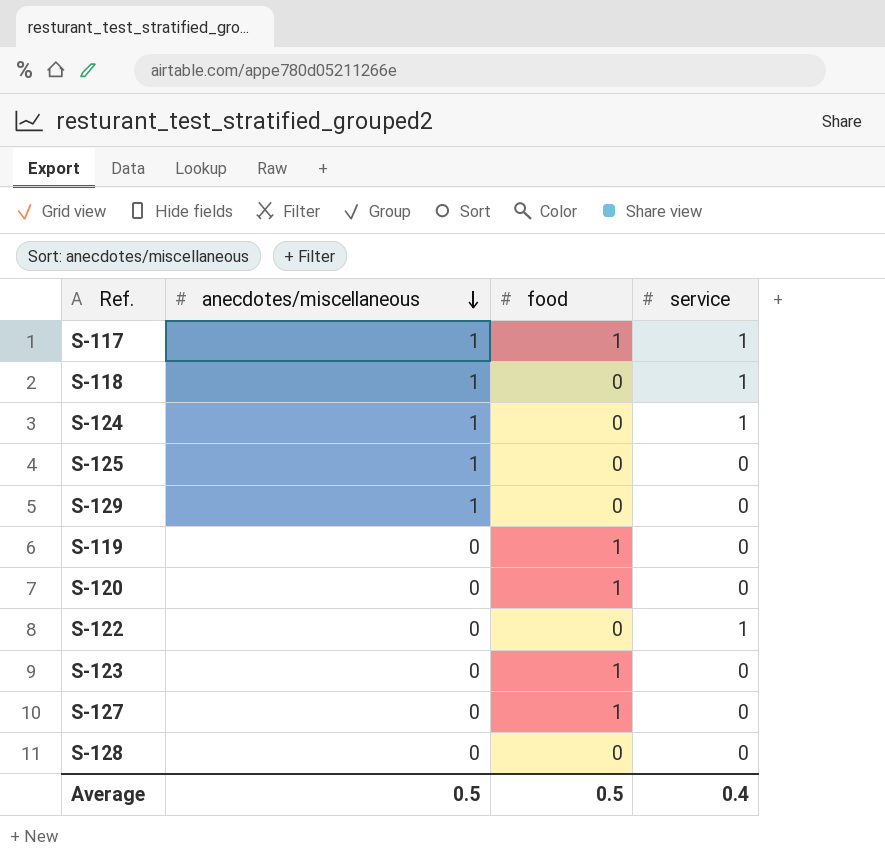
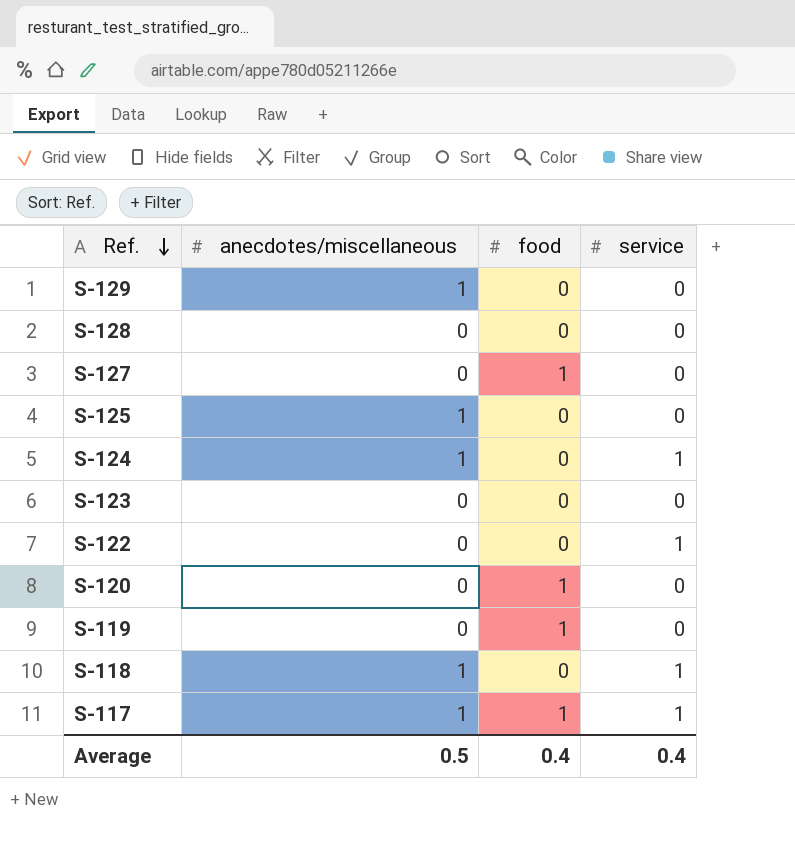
row order: anecdotes/miscellaneous descending -> Ref. descending
S-123 | food: 1 -> 0
Average | food: 0.5 -> 0.4

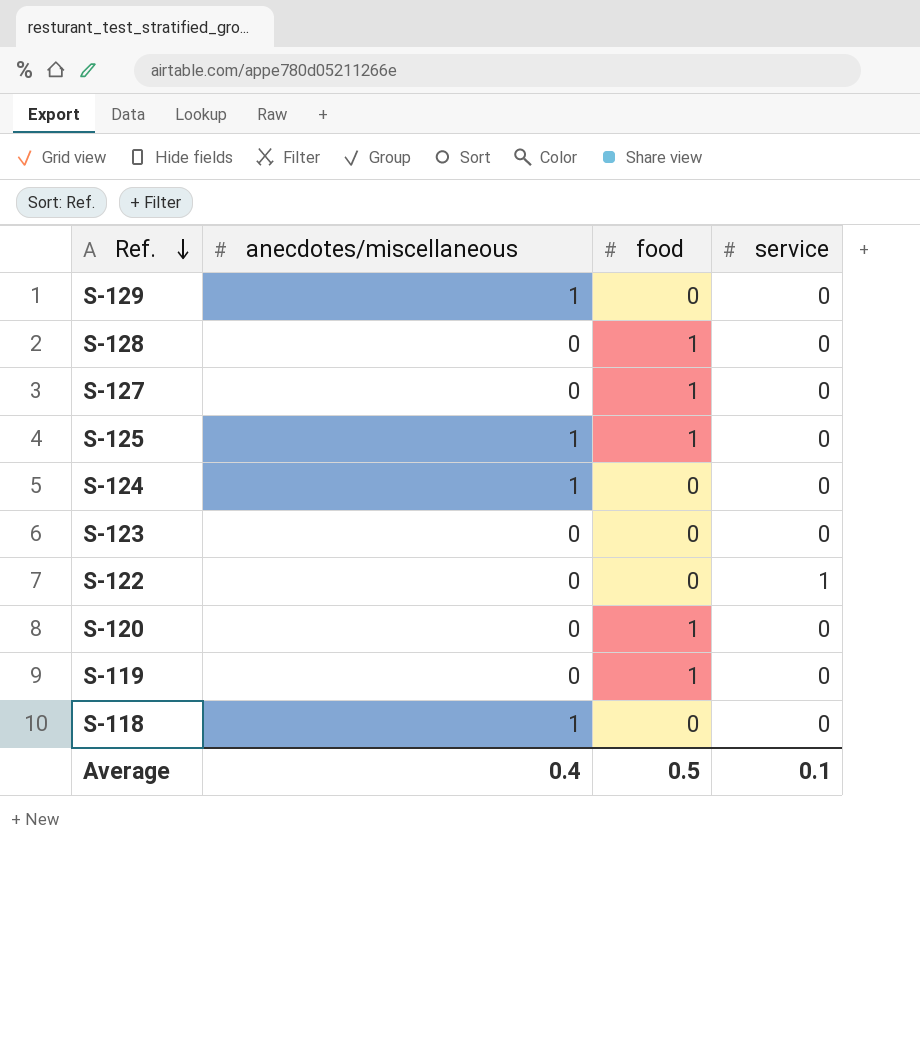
row S-117: 1 | 1 | 1 -> none
S-128 | food: 0 -> 1
S-125 | food: 0 -> 1
S-124 | service: 1 -> 0
S-118 | service: 1 -> 0
Average | anecdotes/miscellaneous: 0.5 -> 0.4
Average | food: 0.4 -> 0.5
Average | service: 0.4 -> 0.1

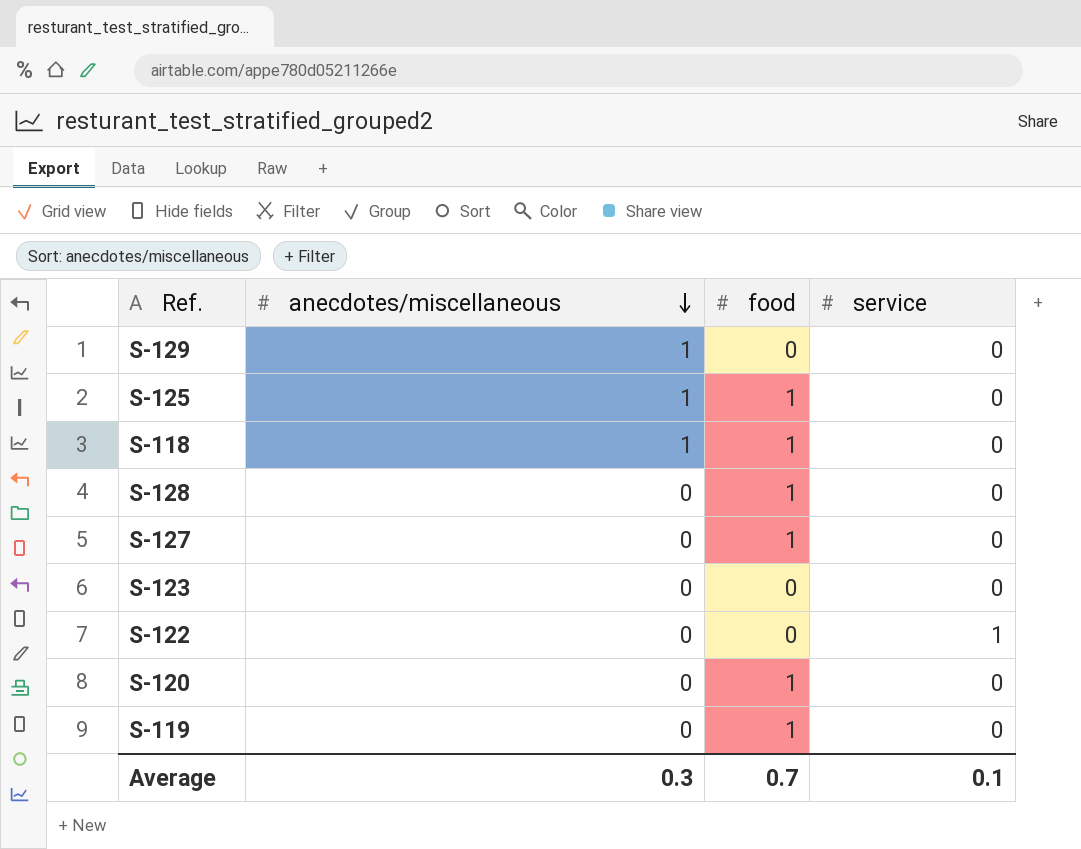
row order: Ref. descending -> anecdotes/miscellaneous descending
row S-124: 1 | 0 | 0 -> none
S-118 | food: 0 -> 1
Average | anecdotes/miscellaneous: 0.4 -> 0.3
Average | food: 0.5 -> 0.7

